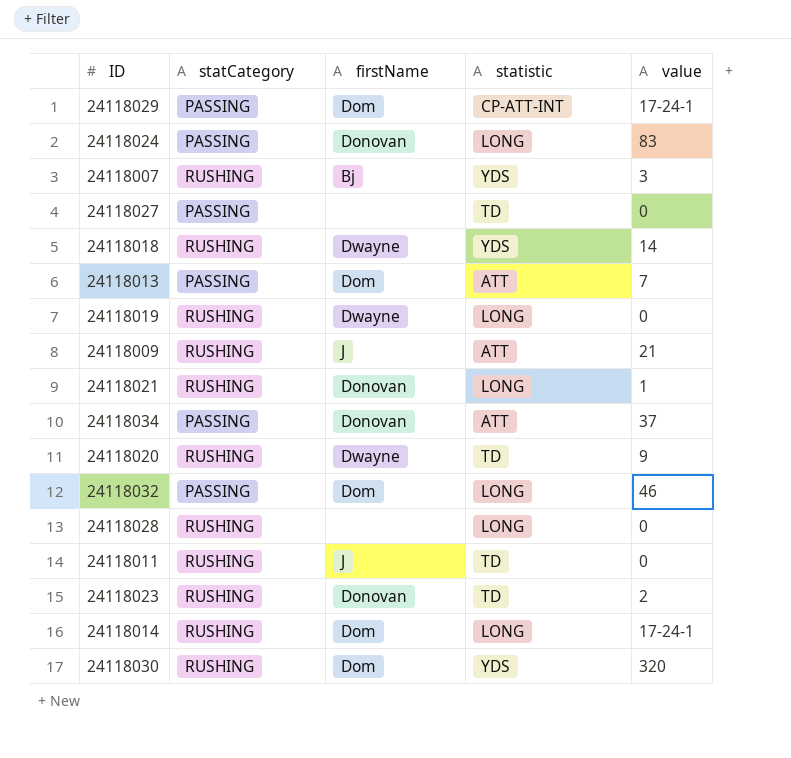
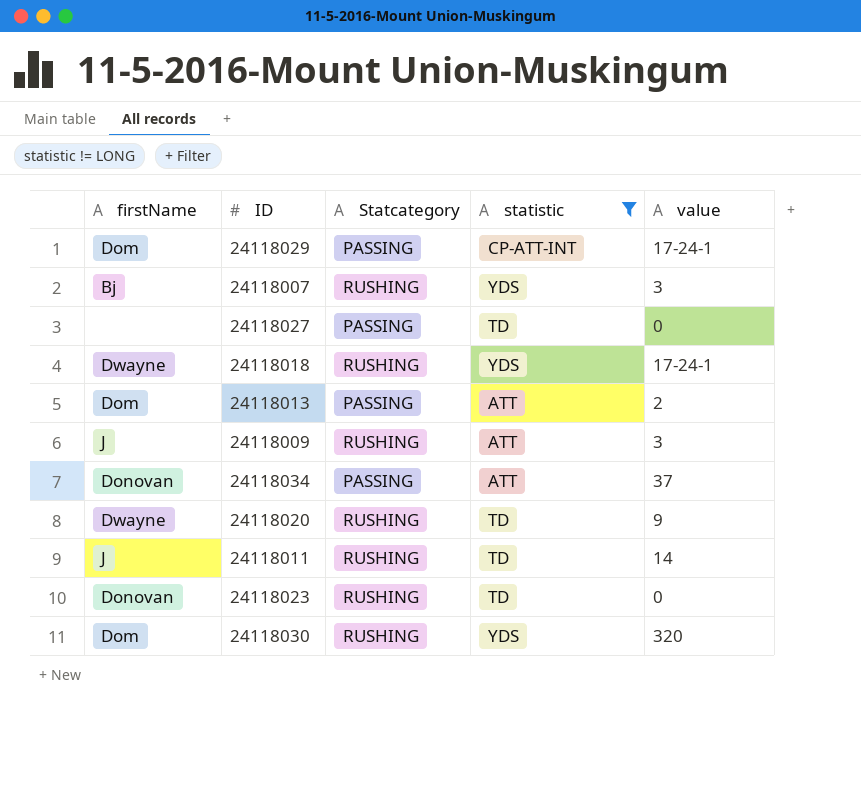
filter: none -> statistic != LONG
column firstName | position: 3 -> 1
column name: statCategory -> Statcategory
24118018 | value: 14 -> 17-24-1
24118013 | value: 7 -> 2
24118009 | value: 21 -> 3
24118011 | value: 0 -> 14
24118023 | value: 2 -> 0

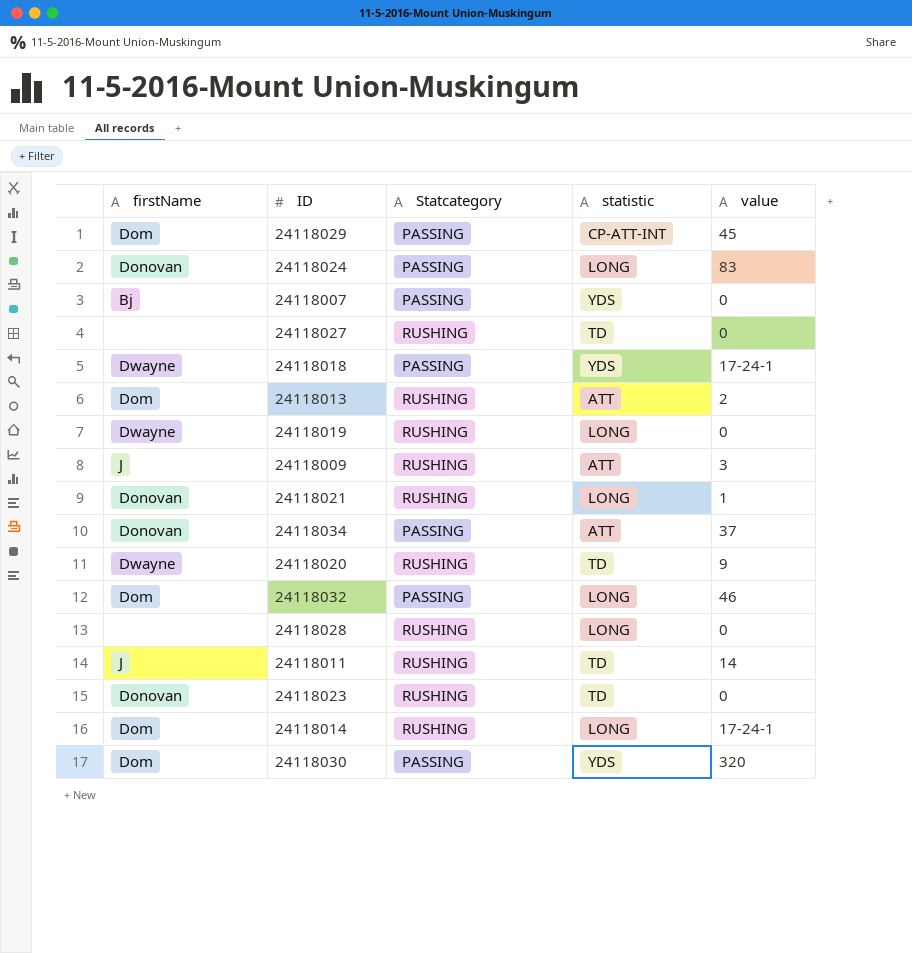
filter: statistic != LONG -> none
24118029 | value: 17-24-1 -> 45
24118007 | Statcategory: RUSHING -> PASSING
24118007 | value: 3 -> 0
24118027 | Statcategory: PASSING -> RUSHING
24118018 | Statcategory: RUSHING -> PASSING
24118013 | Statcategory: PASSING -> RUSHING
24118030 | Statcategory: RUSHING -> PASSING

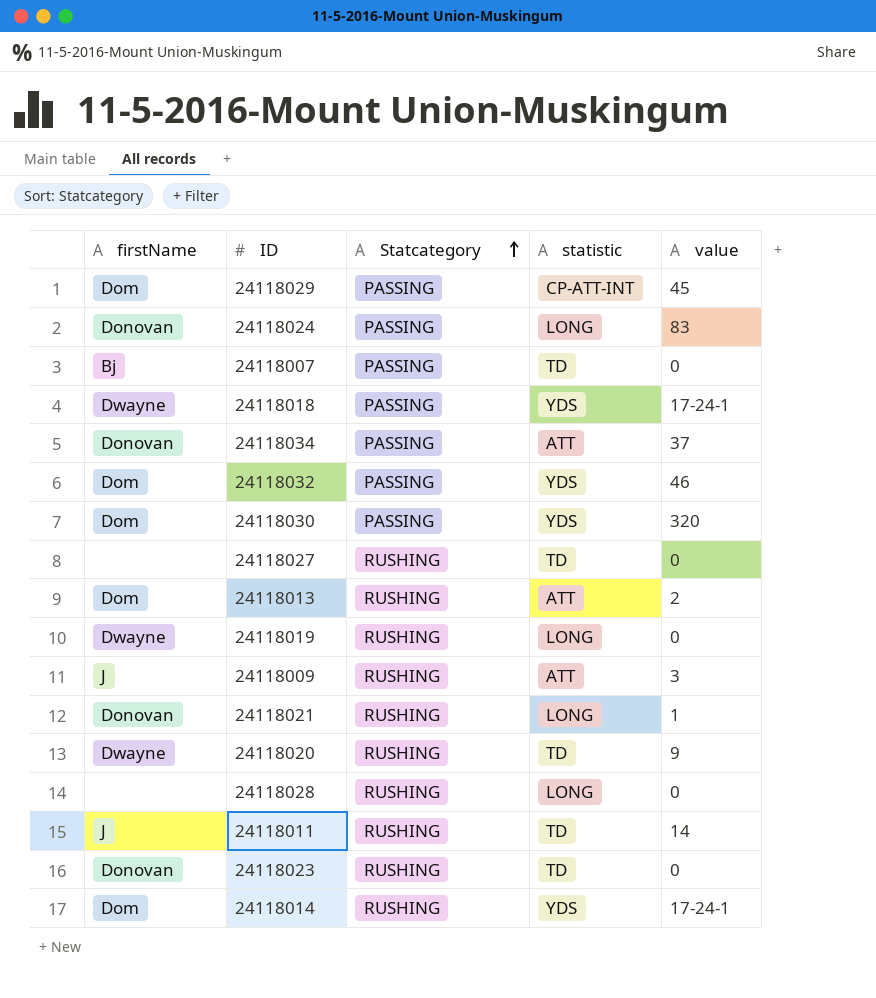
row order: none -> Statcategory ascending
24118007 | statistic: YDS -> TD
24118032 | statistic: LONG -> YDS
24118014 | statistic: LONG -> YDS

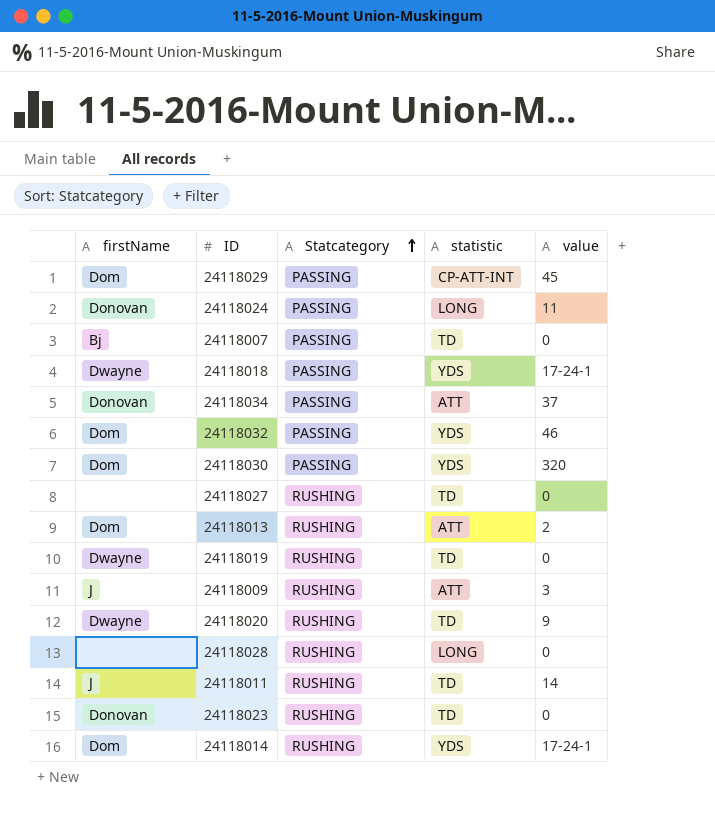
row 24118021: Donovan | RUSHING | LONG | 1 -> none
24118024 | value: 83 -> 11
24118019 | statistic: LONG -> TD

